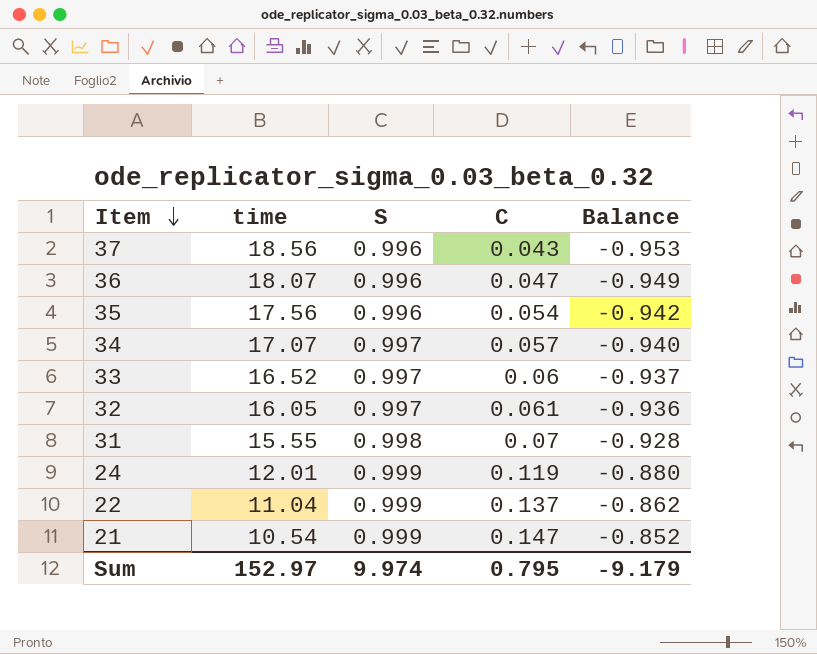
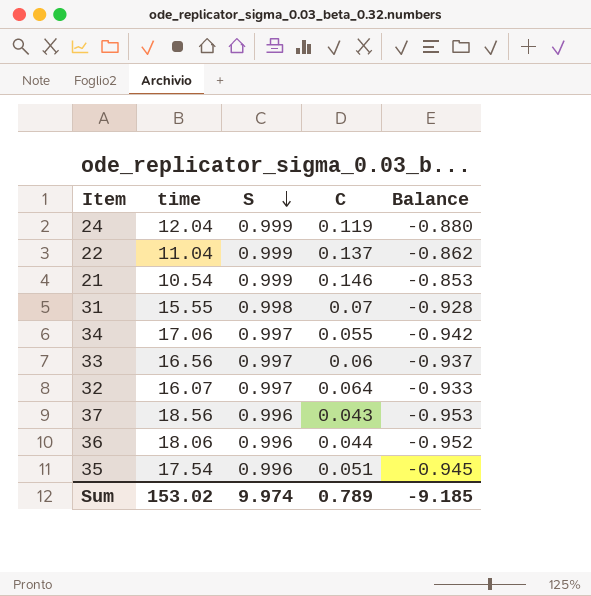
row order: Item descending -> S descending
24 | time: 12.01 -> 12.04
21 | C: 0.147 -> 0.146
21 | Balance: -0.852 -> -0.853
34 | time: 17.07 -> 17.06
34 | C: 0.057 -> 0.055
34 | Balance: -0.940 -> -0.942
33 | time: 16.52 -> 16.56
32 | time: 16.05 -> 16.07
32 | C: 0.061 -> 0.064
32 | Balance: -0.936 -> -0.933
36 | time: 18.07 -> 18.06
36 | C: 0.047 -> 0.044
36 | Balance: -0.949 -> -0.952
35 | time: 17.56 -> 17.54
35 | C: 0.054 -> 0.051
35 | Balance: -0.942 -> -0.945
Sum | time: 152.97 -> 153.02
Sum | C: 0.795 -> 0.789
Sum | Balance: -9.179 -> -9.185

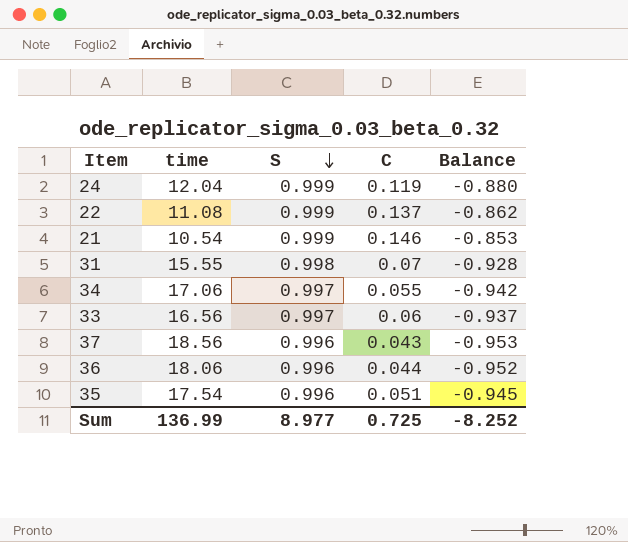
row 32: 16.07 | 0.997 | 0.064 | -0.933 -> none
22 | time: 11.04 -> 11.08
Sum | time: 153.02 -> 136.99
Sum | S: 9.974 -> 8.977
Sum | C: 0.789 -> 0.725
Sum | Balance: -9.185 -> -8.252

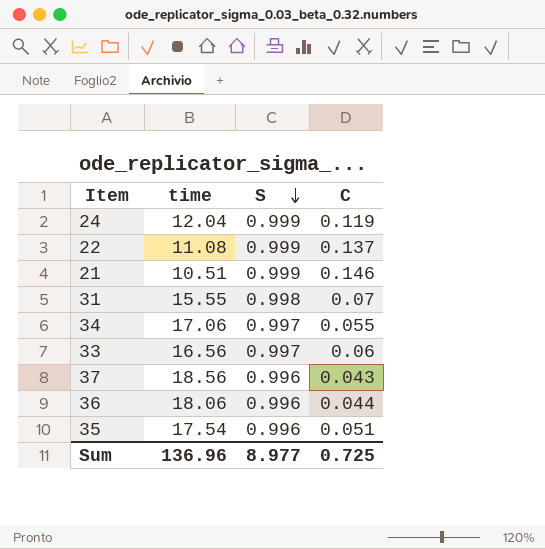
column Balance | formula: [C] - [S] -> none
21 | time: 10.54 -> 10.51
Sum | time: 136.99 -> 136.96

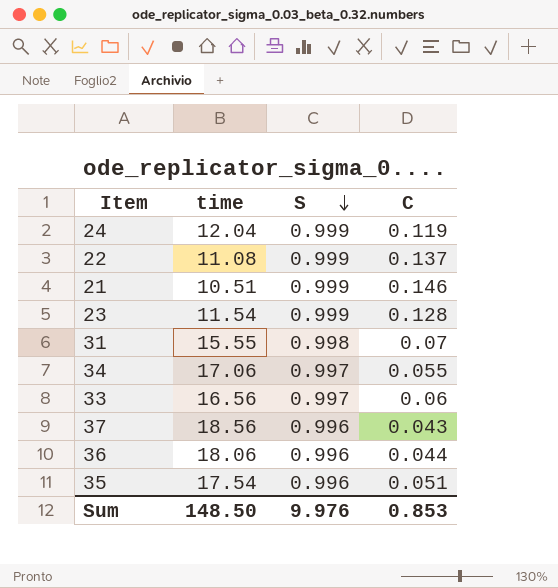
row 23: none -> 11.54 | 0.999 | 0.128
Sum | time: 136.96 -> 148.50
Sum | S: 8.977 -> 9.976
Sum | C: 0.725 -> 0.853

